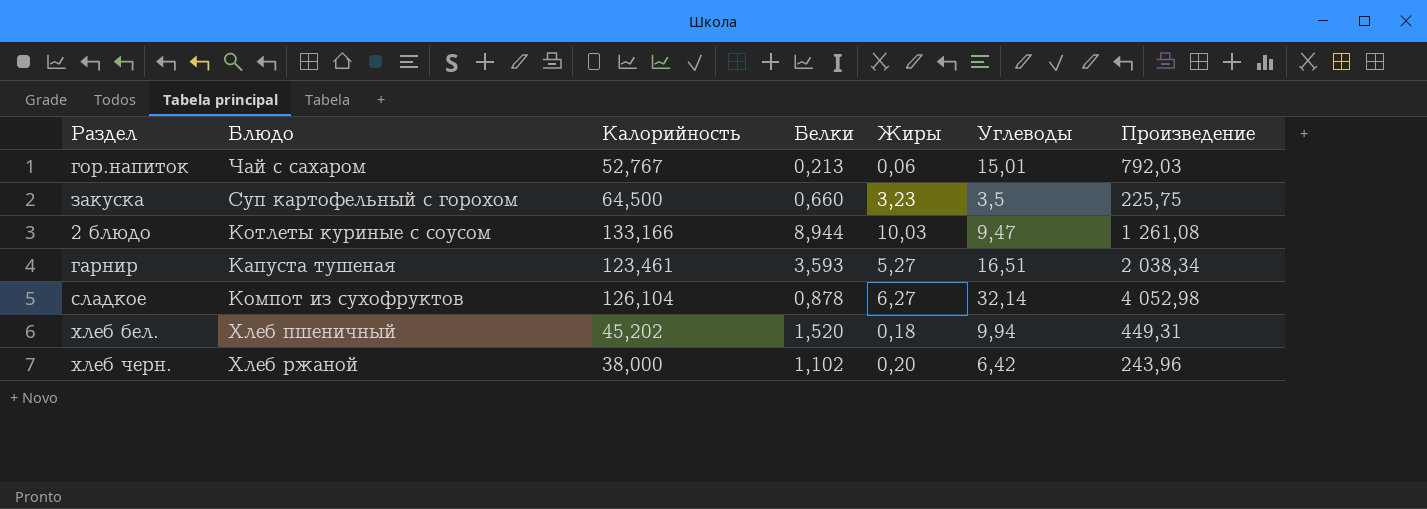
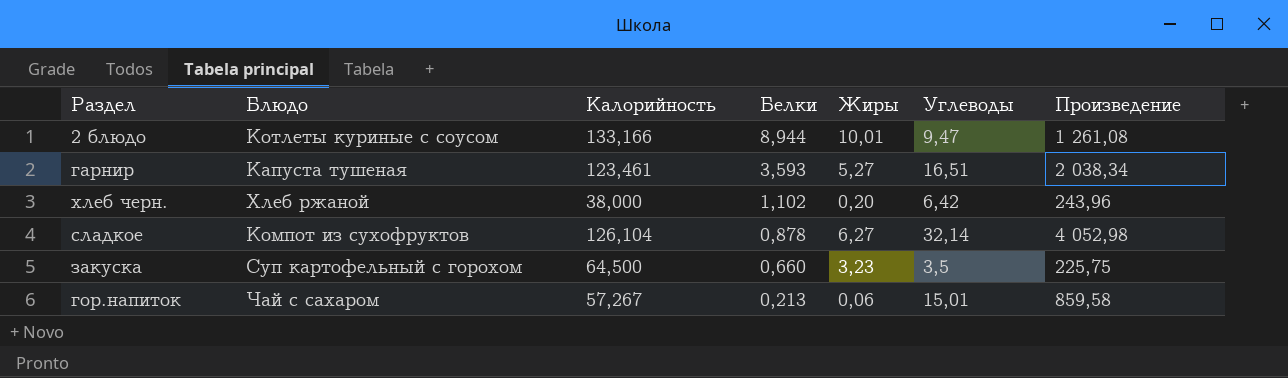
row order: none -> Белки descending
row хлеб бел.: Хлеб пшеничный | 45,202 | 1,520 | 0,18 | 9,94 | 449,31 -> none
2 блюдо | Жиры: 10,03 -> 10,01
гор.напиток | Калорийность: 52,767 -> 57,267
гор.напиток | Произведение: 792,03 -> 859,58

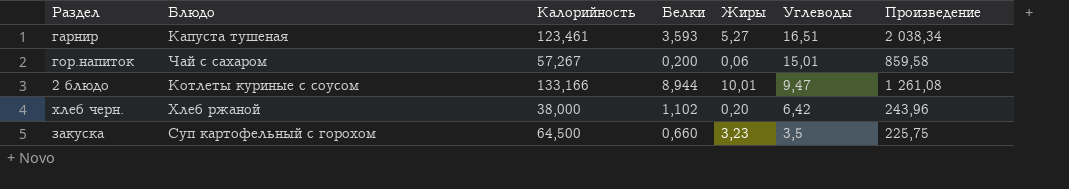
row order: Белки descending -> Углеводы descending
row сладкое: Компот из сухофруктов | 126,104 | 0,878 | 6,27 | 32,14 | 4 052,98 -> none
гор.напиток | Белки: 0,213 -> 0,200

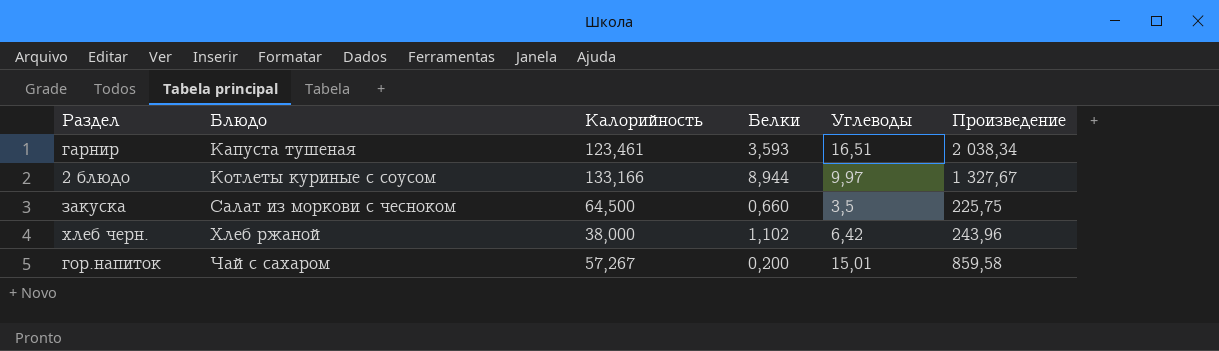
row order: Углеводы descending -> Блюдо ascending
column Жиры | position: 5 -> none
2 блюдо | Углеводы: 9,47 -> 9,97
2 блюдо | Произведение: 1 261,08 -> 1 327,67
закуска | Блюдо: Суп картофельный с горохом -> Салат из моркови с чесноком

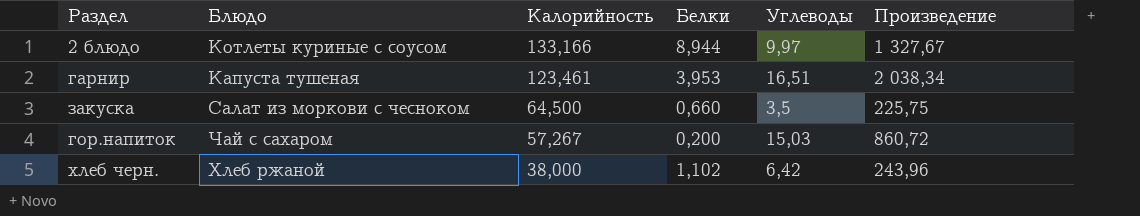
row order: Блюдо ascending -> Калорийность descending
гарнир | Белки: 3,593 -> 3,953
гор.напиток | Углеводы: 15,01 -> 15,03
гор.напиток | Произведение: 859,58 -> 860,72

